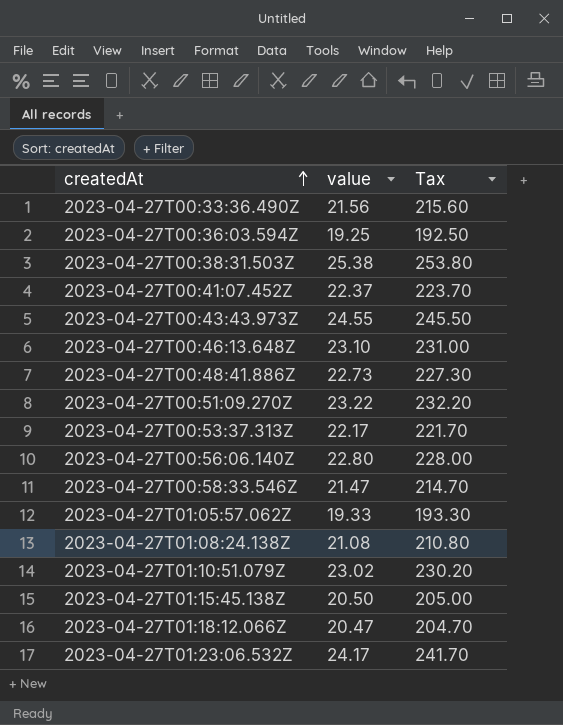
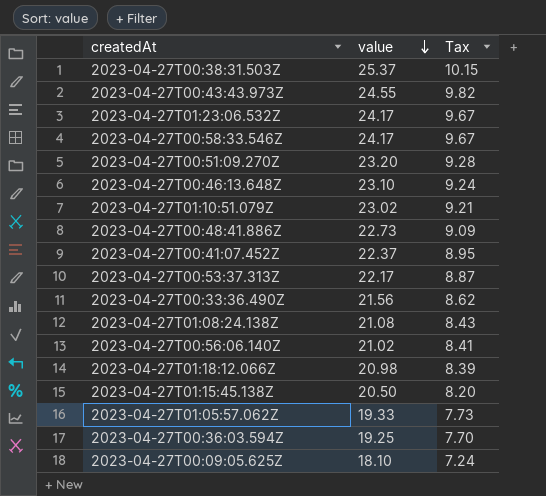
row order: createdAt ascending -> value descending
column Tax | formula: [value] * 10 -> [value] * 0.4
2023-04-27T00:38:31.503Z | value: 25.38 -> 25.37
2023-04-27T00:58:33.546Z | value: 21.47 -> 24.17
2023-04-27T00:51:09.270Z | value: 23.22 -> 23.20
2023-04-27T00:56:06.140Z | value: 22.80 -> 21.02
2023-04-27T01:18:12.066Z | value: 20.47 -> 20.98
row 2023-04-27T00:09:05.625Z: none -> 18.10 | 7.24

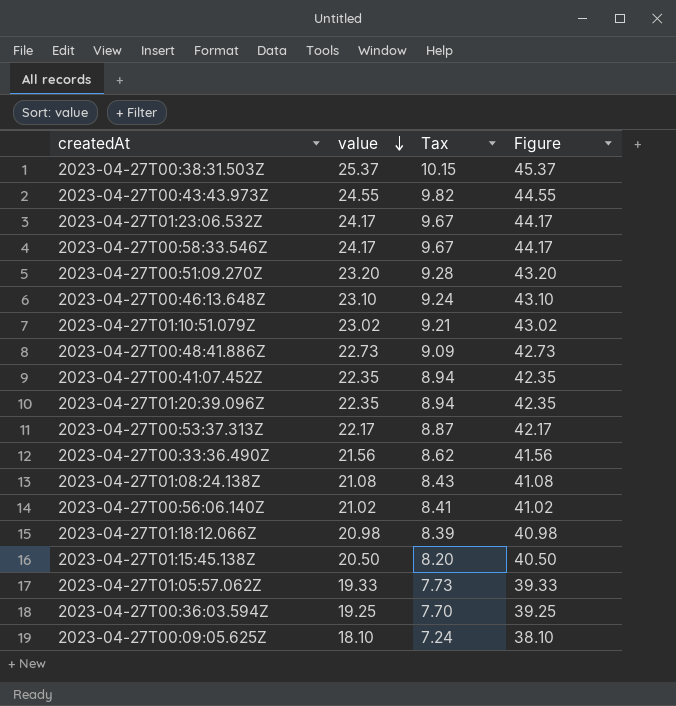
column Figure | formula: none -> [value] + 20
2023-04-27T00:41:07.452Z | value: 22.37 -> 22.35
2023-04-27T00:41:07.452Z | Tax: 8.95 -> 8.94
row 2023-04-27T01:20:39.096Z: none -> 22.35 | 8.94 | 42.35

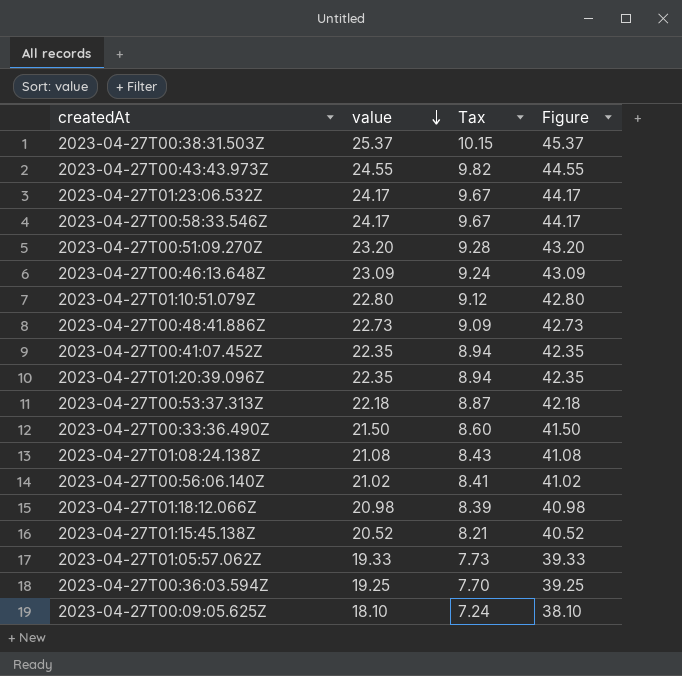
2023-04-27T00:46:13.648Z | value: 23.10 -> 23.09
2023-04-27T00:46:13.648Z | Figure: 43.10 -> 43.09
2023-04-27T01:10:51.079Z | value: 23.02 -> 22.80
2023-04-27T01:10:51.079Z | Tax: 9.21 -> 9.12
2023-04-27T01:10:51.079Z | Figure: 43.02 -> 42.80
2023-04-27T00:53:37.313Z | value: 22.17 -> 22.18
2023-04-27T00:53:37.313Z | Figure: 42.17 -> 42.18
2023-04-27T00:33:36.490Z | value: 21.56 -> 21.50
2023-04-27T00:33:36.490Z | Tax: 8.62 -> 8.60
2023-04-27T00:33:36.490Z | Figure: 41.56 -> 41.50
2023-04-27T01:15:45.138Z | value: 20.50 -> 20.52
2023-04-27T01:15:45.138Z | Tax: 8.20 -> 8.21
2023-04-27T01:15:45.138Z | Figure: 40.50 -> 40.52

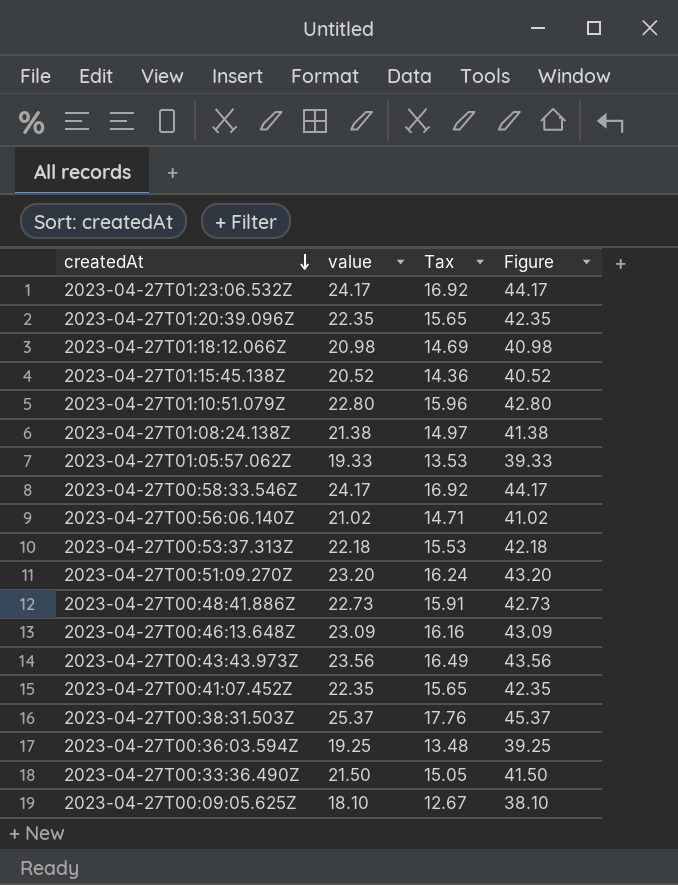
row order: value descending -> createdAt descending
column Tax | formula: [value] * 0.4 -> [value] * 0.7
2023-04-27T01:08:24.138Z | value: 21.08 -> 21.38
2023-04-27T01:08:24.138Z | Figure: 41.08 -> 41.38
2023-04-27T00:43:43.973Z | value: 24.55 -> 23.56
2023-04-27T00:43:43.973Z | Figure: 44.55 -> 43.56

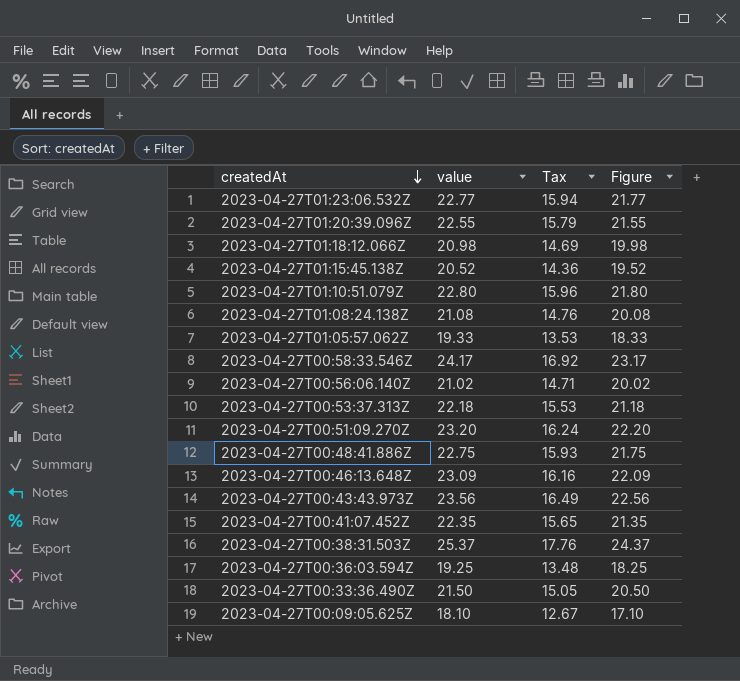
column Figure | formula: [value] + 20 -> [value] - 1
2023-04-27T01:23:06.532Z | value: 24.17 -> 22.77
2023-04-27T01:23:06.532Z | Tax: 16.92 -> 15.94
2023-04-27T01:20:39.096Z | value: 22.35 -> 22.55
2023-04-27T01:20:39.096Z | Tax: 15.65 -> 15.79
2023-04-27T01:08:24.138Z | value: 21.38 -> 21.08
2023-04-27T01:08:24.138Z | Tax: 14.97 -> 14.76
2023-04-27T00:48:41.886Z | value: 22.73 -> 22.75
2023-04-27T00:48:41.886Z | Tax: 15.91 -> 15.93

